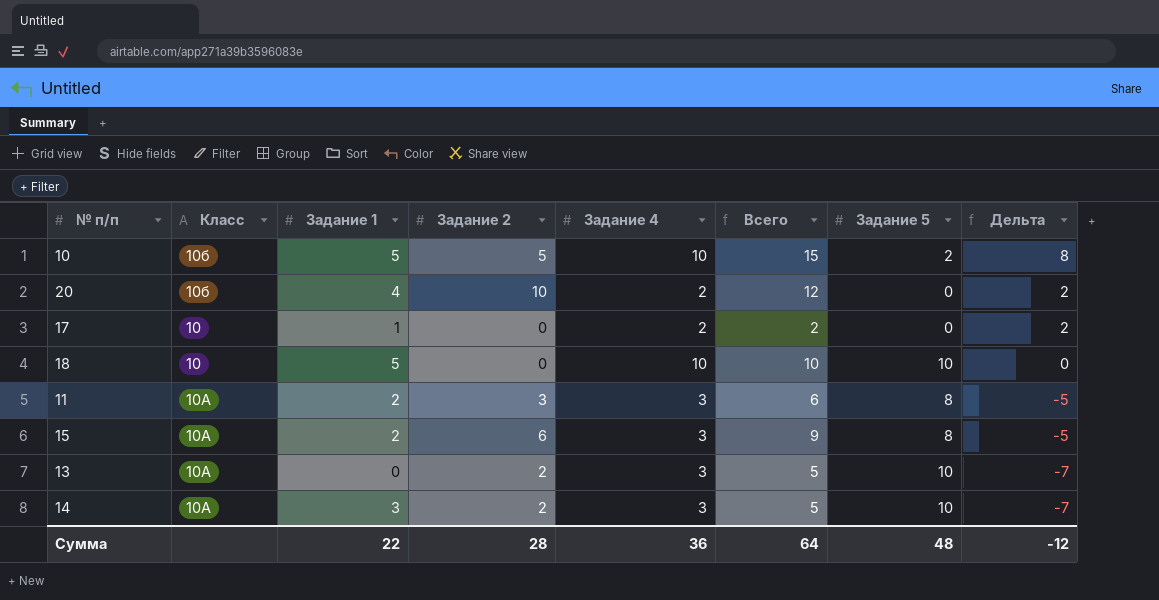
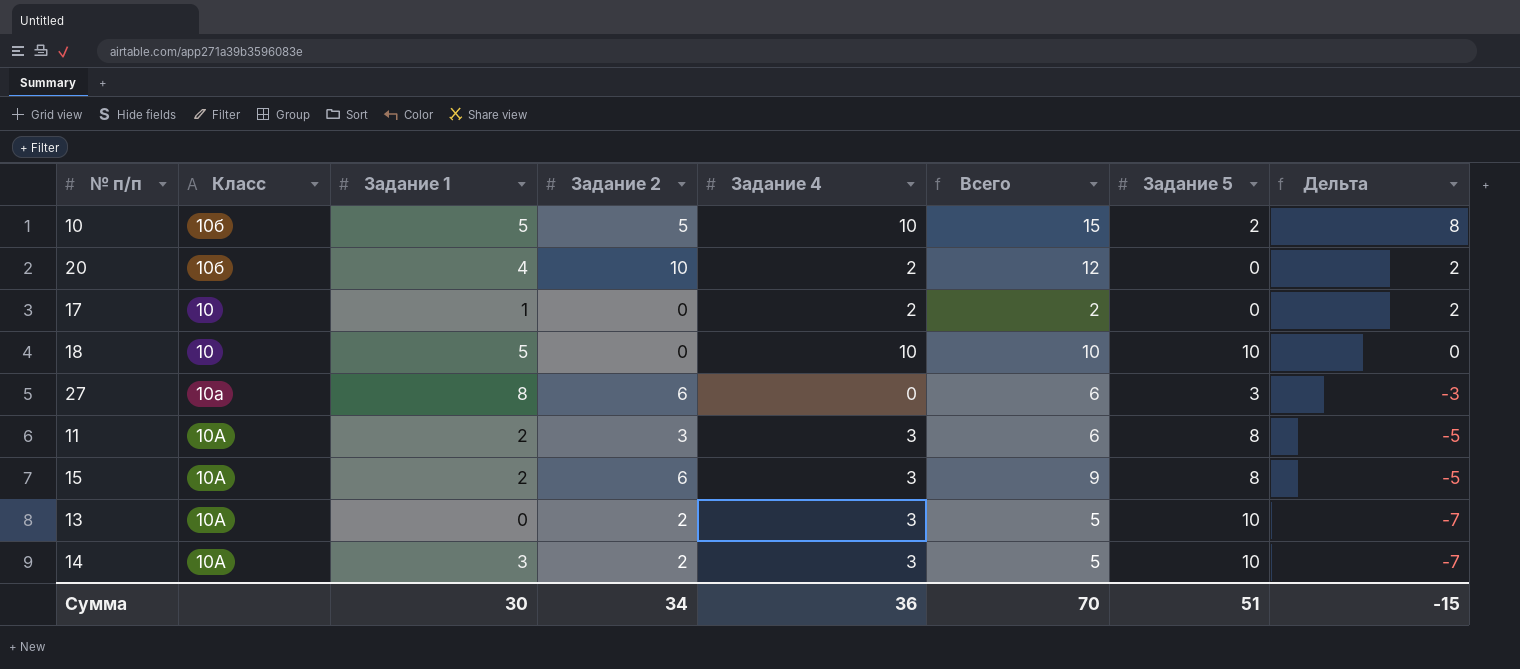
row 27: none -> 10а | 8 | 6 | 0 | 6 | 3 | -3
Сумма | Задание 1: 22 -> 30
Сумма | Задание 2: 28 -> 34
Сумма | Всего: 64 -> 70
Сумма | Задание 5: 48 -> 51
Сумма | Дельта: -12 -> -15

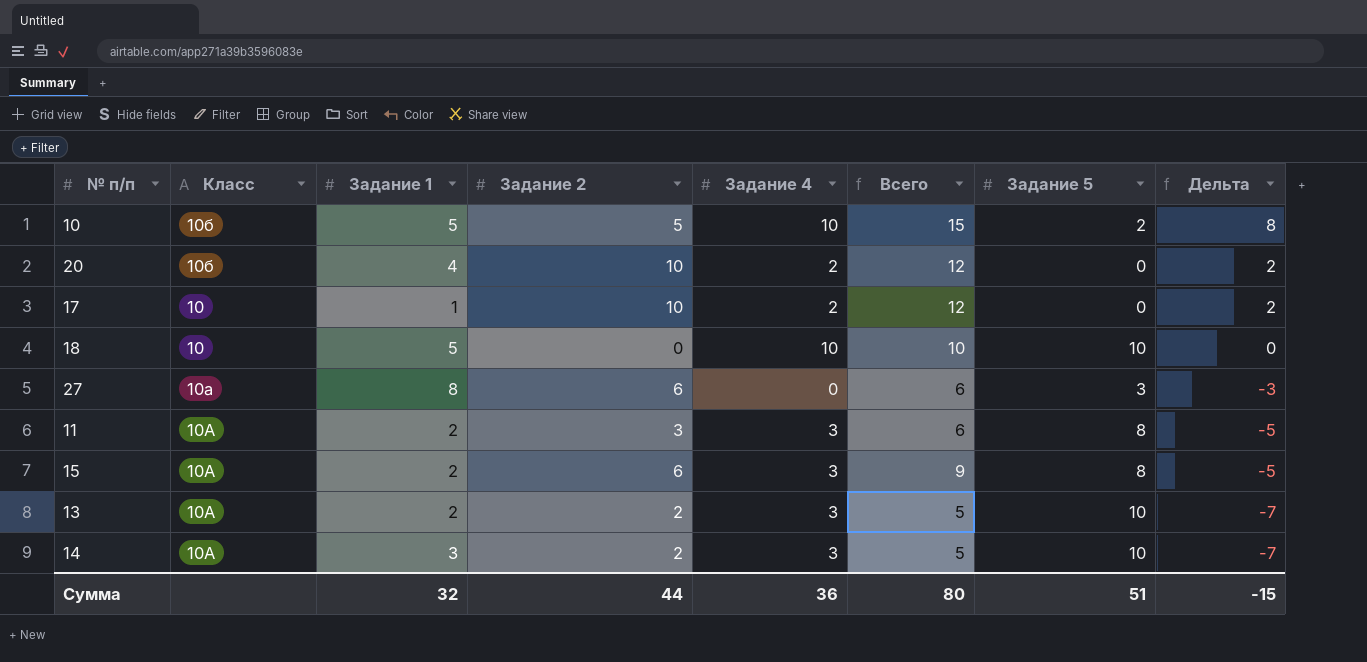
17 | Задание 2: 0 -> 10
17 | Всего: 2 -> 12
13 | Задание 1: 0 -> 2
Сумма | Задание 1: 30 -> 32
Сумма | Задание 2: 34 -> 44
Сумма | Всего: 70 -> 80

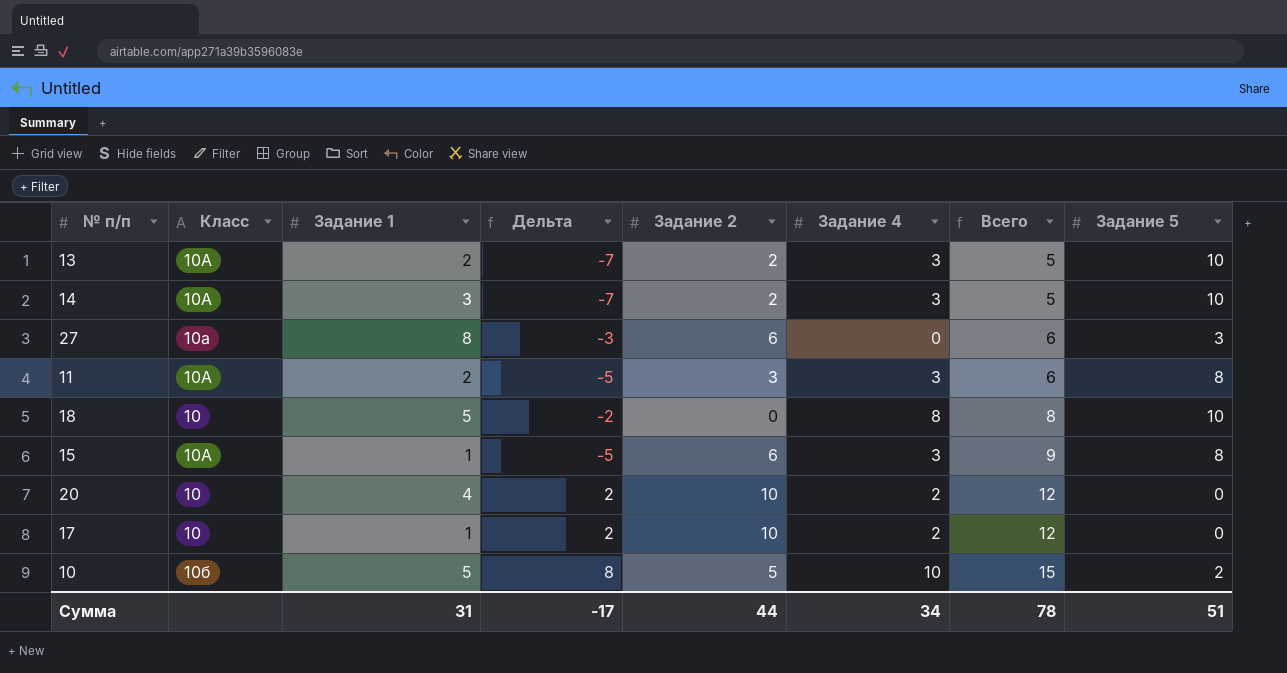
row order: Дельта descending -> Всего ascending
column Дельта | position: 8 -> 4
18 | Дельта: 0 -> -2
18 | Задание 4: 10 -> 8
18 | Всего: 10 -> 8
15 | Задание 1: 2 -> 1
20 | Класс: 10б -> 10
Сумма | Задание 1: 32 -> 31
Сумма | Дельта: -15 -> -17
Сумма | Задание 4: 36 -> 34
Сумма | Всего: 80 -> 78

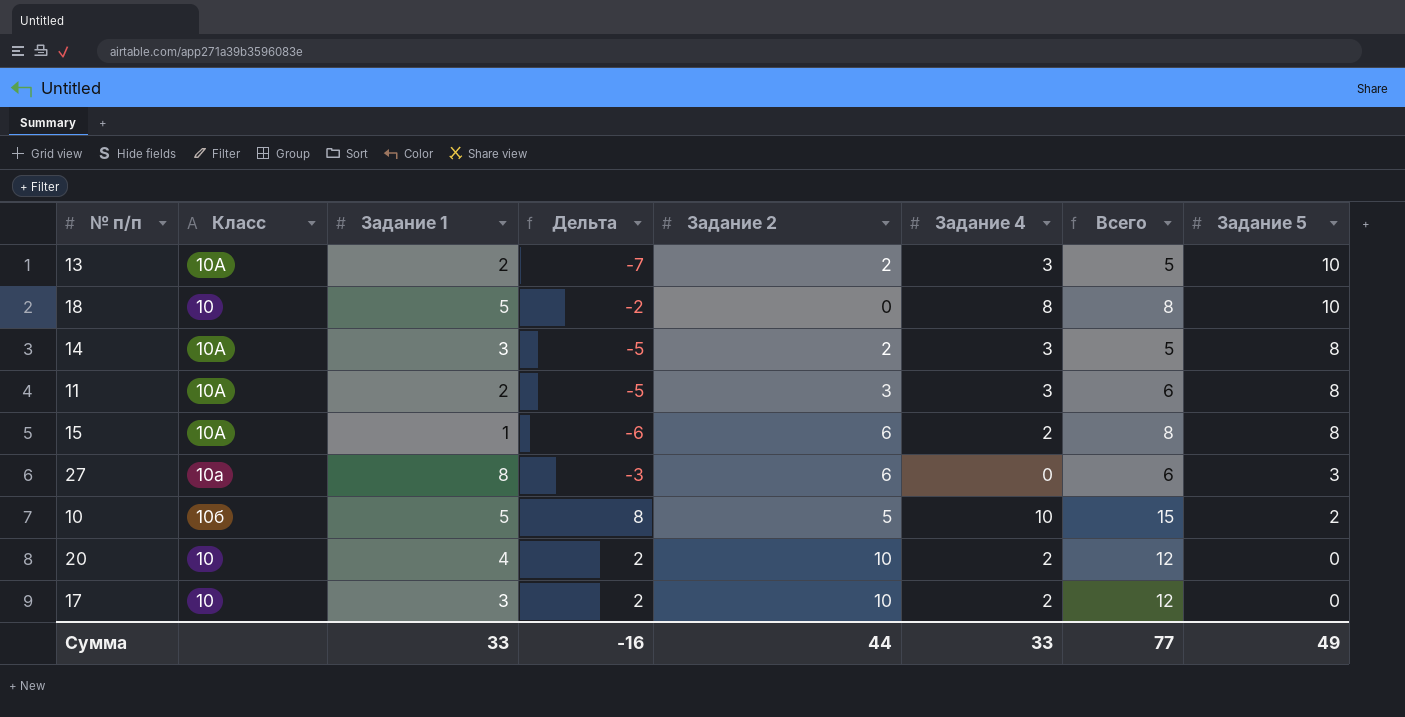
row order: Всего ascending -> Задание 5 descending
14 | Дельта: -7 -> -5
14 | Задание 5: 10 -> 8
15 | Дельта: -5 -> -6
15 | Задание 4: 3 -> 2
15 | Всего: 9 -> 8
17 | Задание 1: 1 -> 3
Сумма | Задание 1: 31 -> 33
Сумма | Дельта: -17 -> -16
Сумма | Задание 4: 34 -> 33
Сумма | Всего: 78 -> 77
Сумма | Задание 5: 51 -> 49

